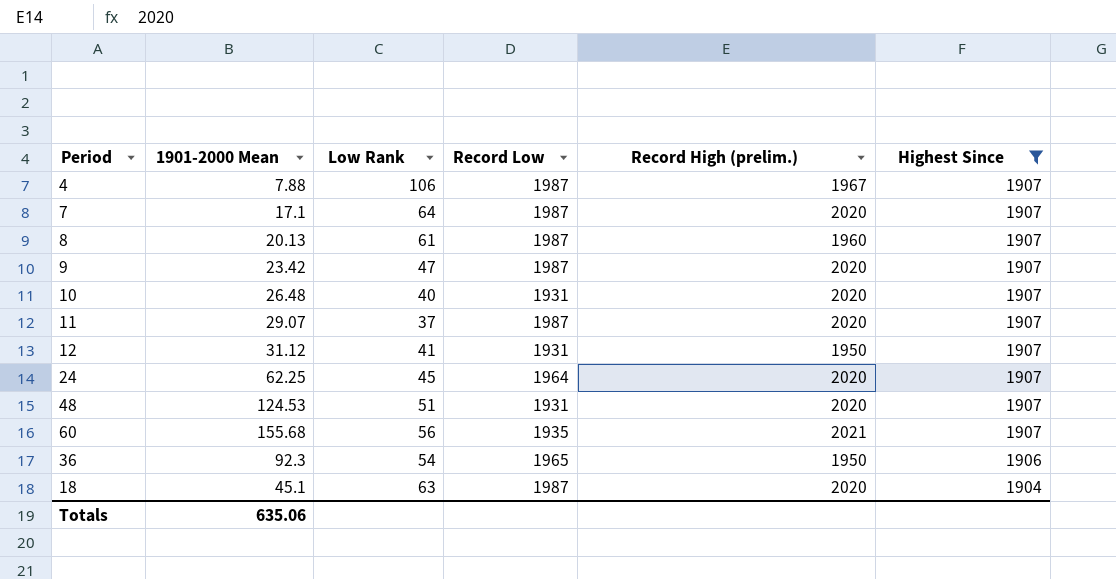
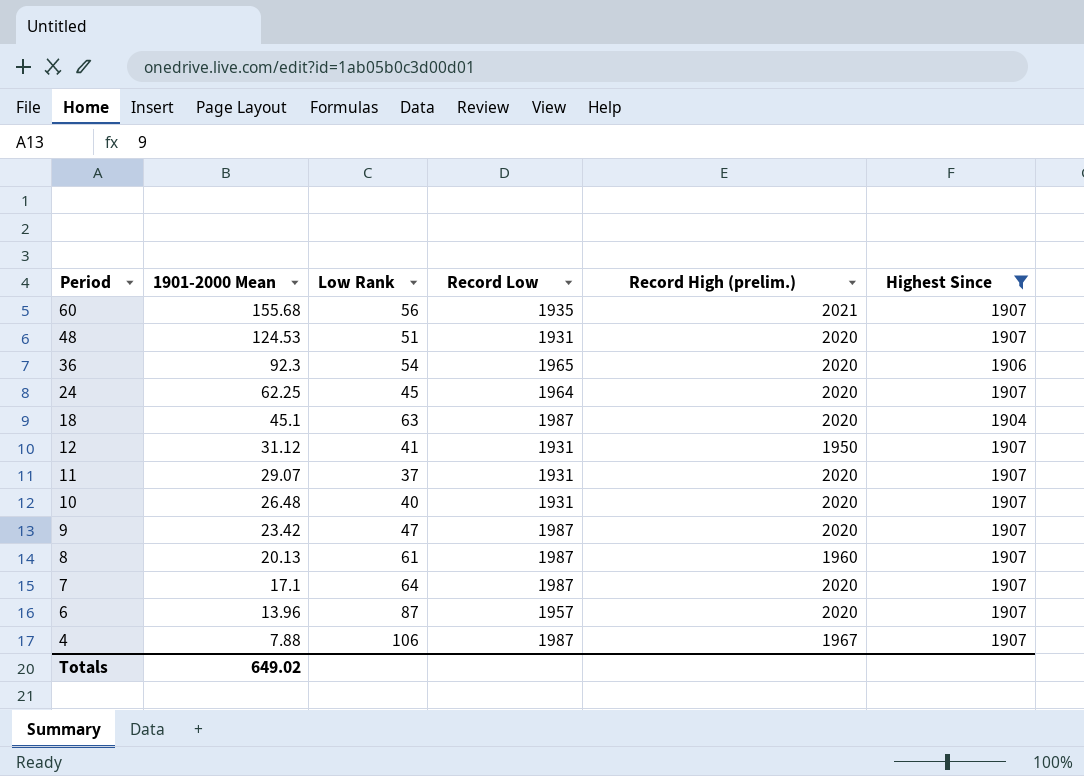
row order: Highest Since descending -> Period descending
36 | Record High (prelim.): 1950 -> 2020
11 | Record Low: 1987 -> 1931
row 6: none -> 13.96 | 87 | 1957 | 2020 | 1907
Totals | 1901-2000 Mean: 635.06 -> 649.02

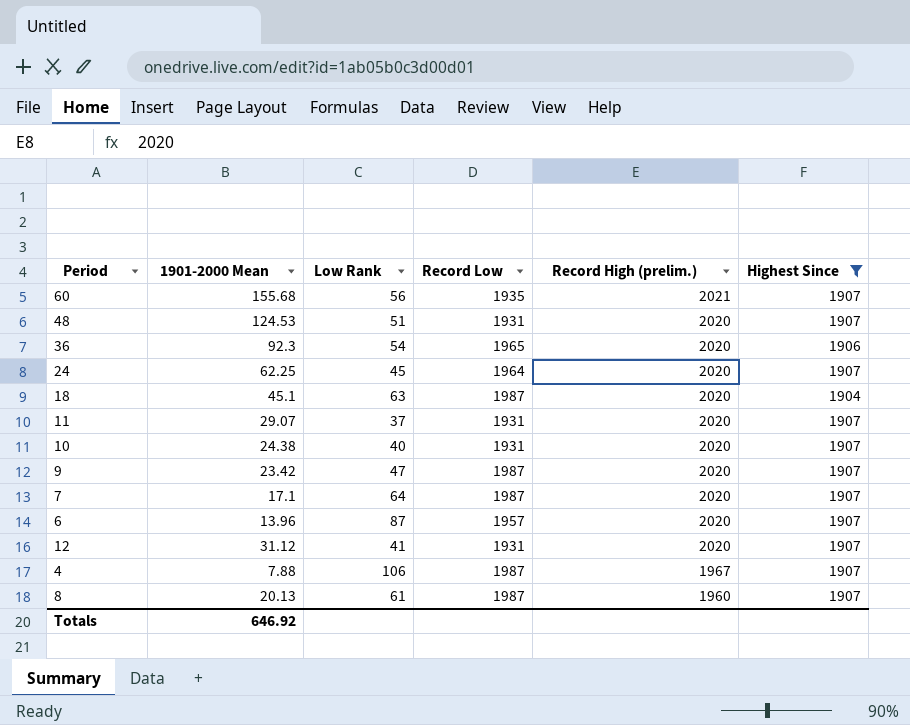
row order: Period descending -> Record High (prelim.) descending
10 | 1901-2000 Mean: 26.48 -> 24.38
12 | Record High (prelim.): 1950 -> 2020
Totals | 1901-2000 Mean: 649.02 -> 646.92

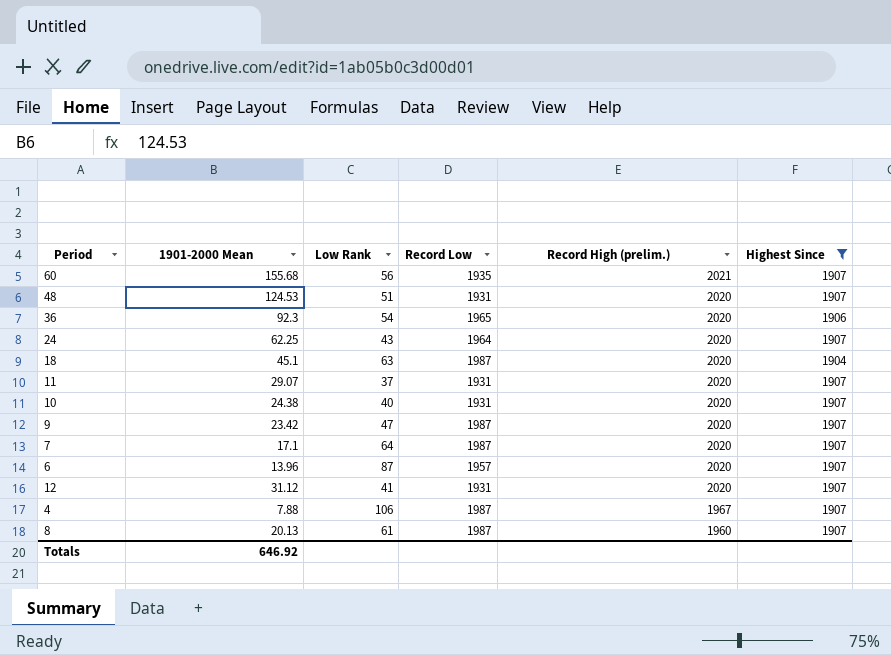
24 | Low Rank: 45 -> 43

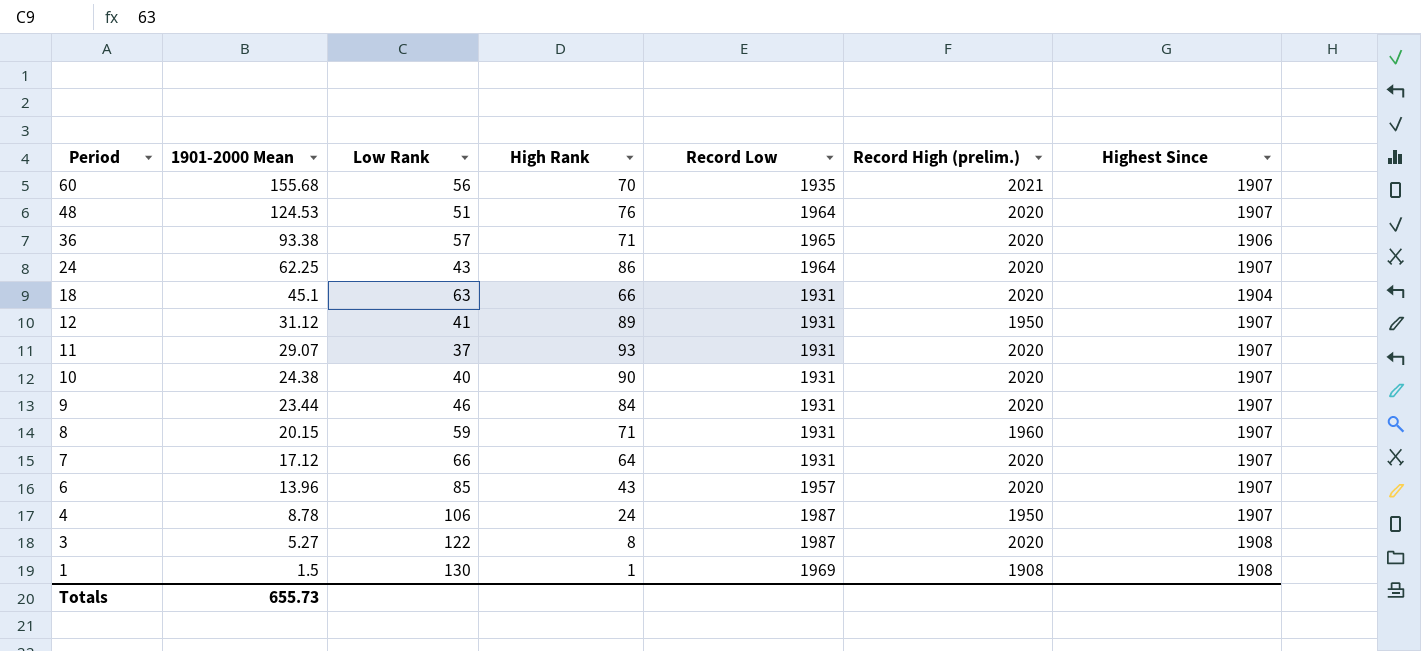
filter: Highest Since != 1908 -> none
row order: Record High (prelim.) descending -> Period descending
column High Rank | position: none -> 4
48 | Record Low: 1931 -> 1964
36 | 1901-2000 Mean: 92.3 -> 93.38
36 | Low Rank: 54 -> 57
18 | Record Low: 1987 -> 1931
12 | Record High (prelim.): 2020 -> 1950
9 | 1901-2000 Mean: 23.42 -> 23.44
9 | Low Rank: 47 -> 46
9 | Record Low: 1987 -> 1931
8 | 1901-2000 Mean: 20.13 -> 20.15
8 | Low Rank: 61 -> 59
8 | Record Low: 1987 -> 1931
7 | 1901-2000 Mean: 17.1 -> 17.12
7 | Low Rank: 64 -> 66
7 | Record Low: 1987 -> 1931
6 | Low Rank: 87 -> 85
4 | 1901-2000 Mean: 7.88 -> 8.78
4 | Record High (prelim.): 1967 -> 1950
Totals | 1901-2000 Mean: 646.92 -> 655.73

